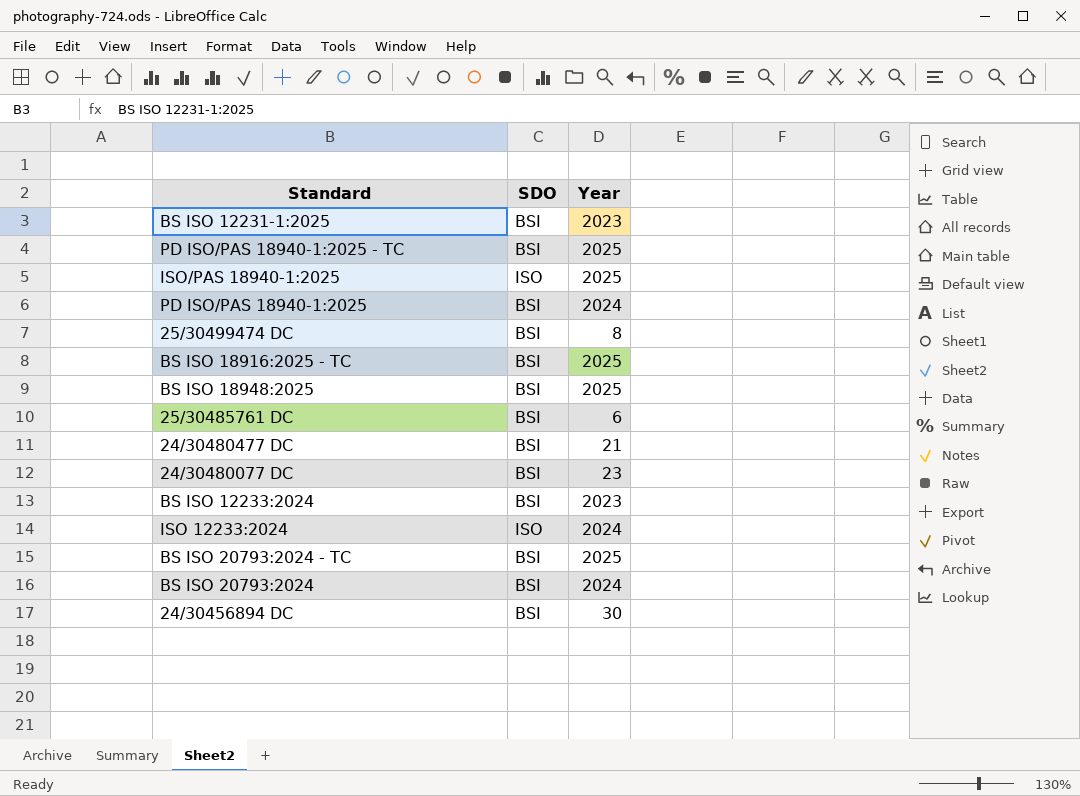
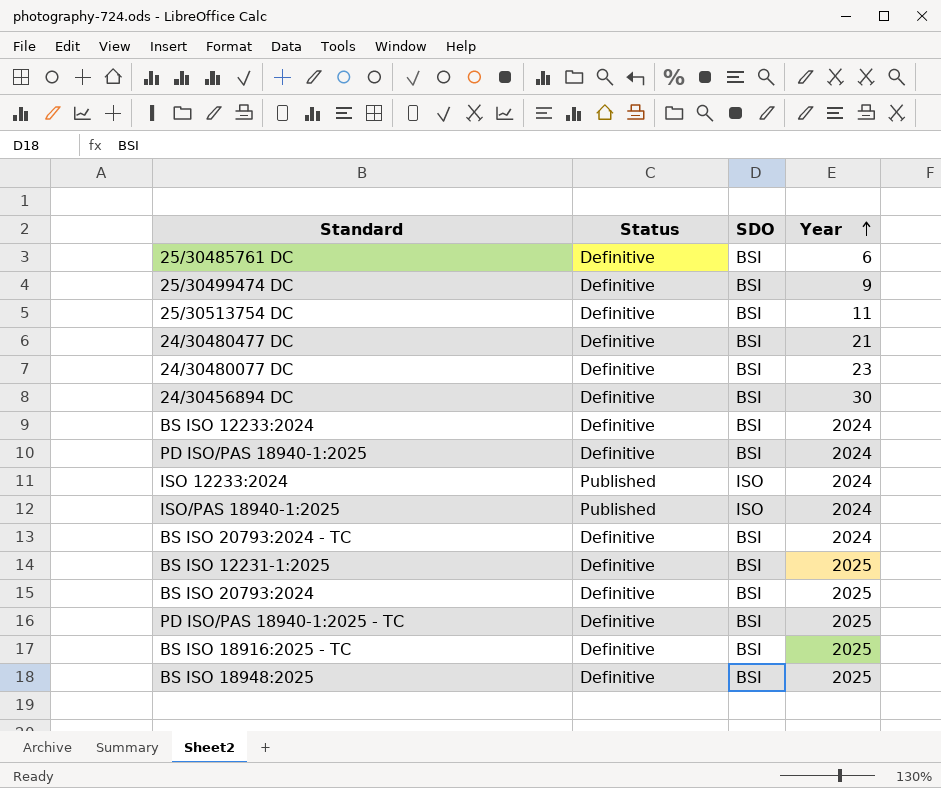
row order: none -> Year ascending
column Status | position: none -> 2
25/30499474 DC | Year: 8 -> 9
row 25/30513754 DC: none -> Definitive | BSI | 11
BS ISO 12233:2024 | Year: 2023 -> 2024
ISO/PAS 18940-1:2025 | Year: 2025 -> 2024
BS ISO 20793:2024 - TC | Year: 2025 -> 2024
BS ISO 12231-1:2025 | Year: 2023 -> 2025
BS ISO 20793:2024 | Year: 2024 -> 2025

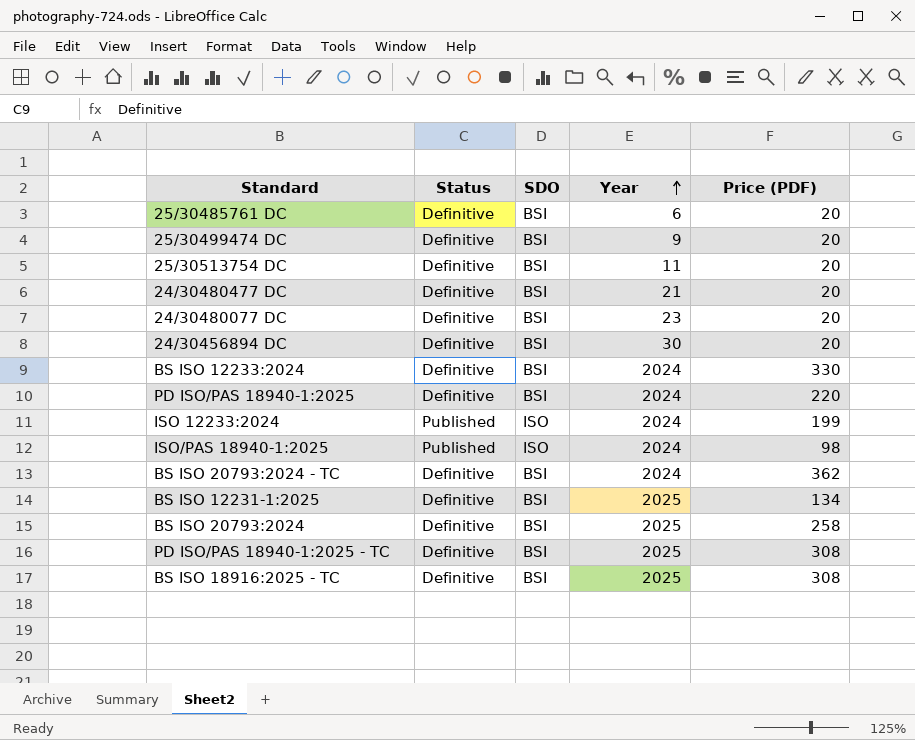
column Price (PDF) | position: none -> 5
row BS ISO 18948:2025: Definitive | BSI | 2025 -> none

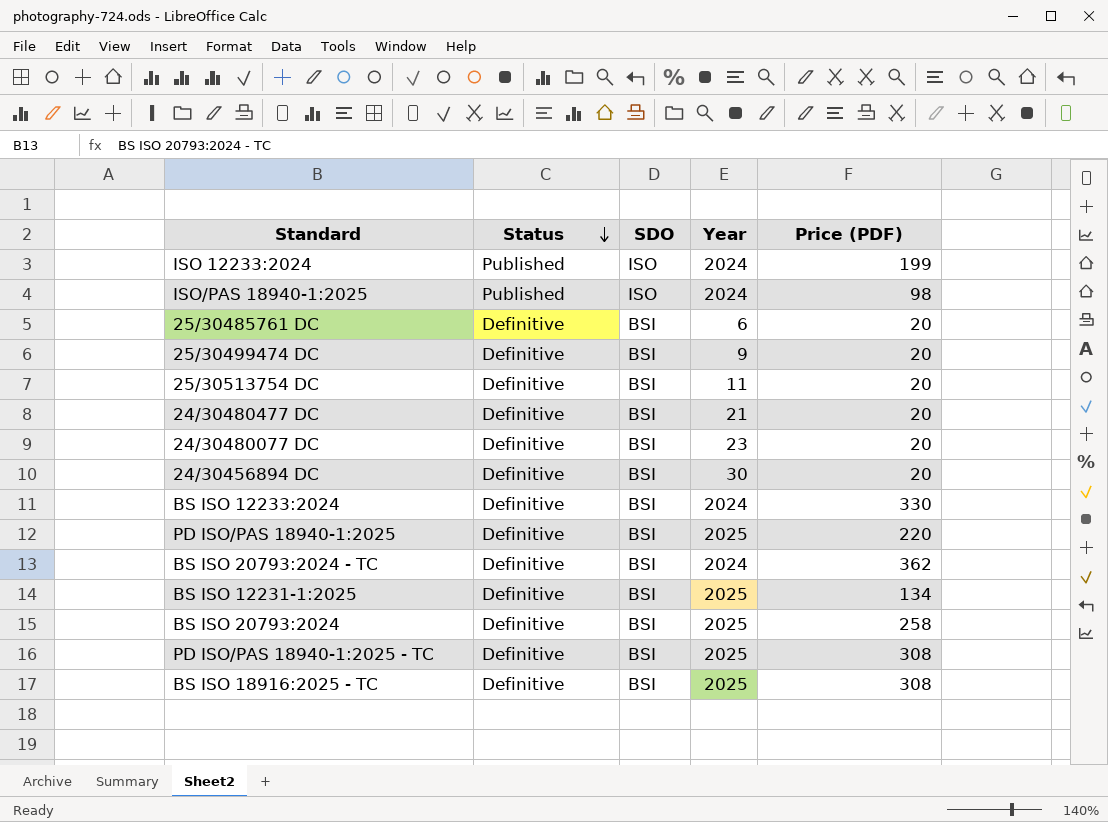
row order: Year ascending -> Status descending
PD ISO/PAS 18940-1:2025 | Year: 2024 -> 2025

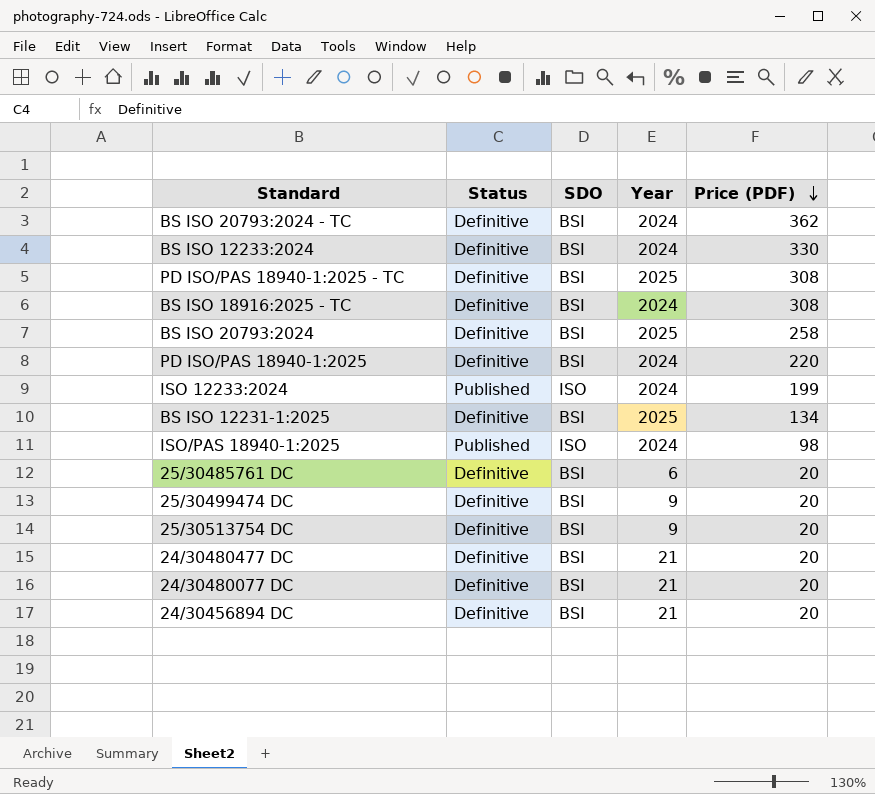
row order: Status descending -> Price (PDF) descending
BS ISO 18916:2025 - TC | Year: 2025 -> 2024
PD ISO/PAS 18940-1:2025 | Year: 2025 -> 2024
25/30513754 DC | Year: 11 -> 9
24/30480077 DC | Year: 23 -> 21
24/30456894 DC | Year: 30 -> 21

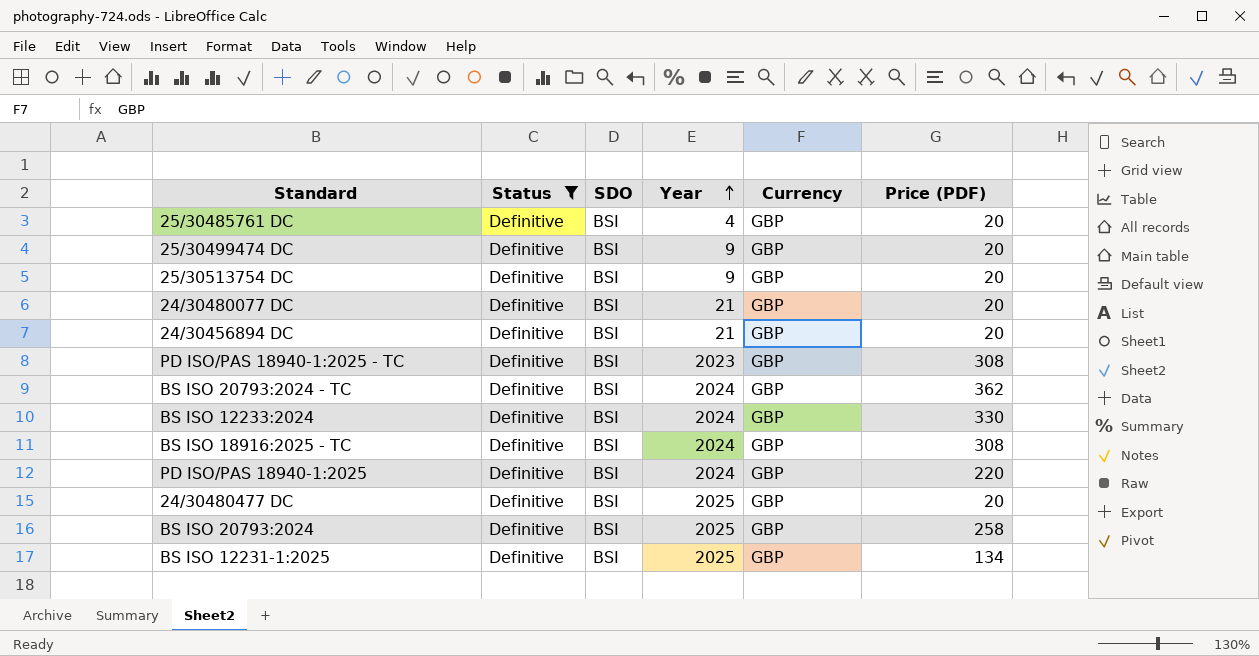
filter: none -> Status = Definitive
row order: Price (PDF) descending -> Year ascending
column Currency | position: none -> 5
25/30485761 DC | Year: 6 -> 4
PD ISO/PAS 18940-1:2025 - TC | Year: 2025 -> 2023
24/30480477 DC | Year: 21 -> 2025

